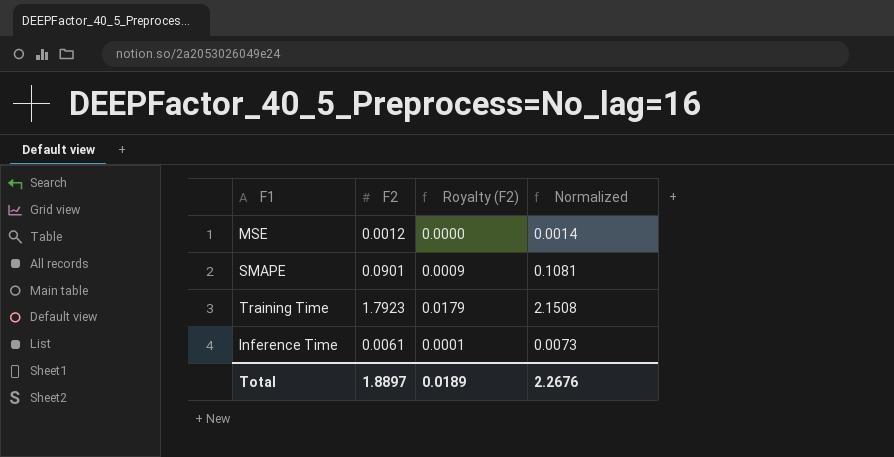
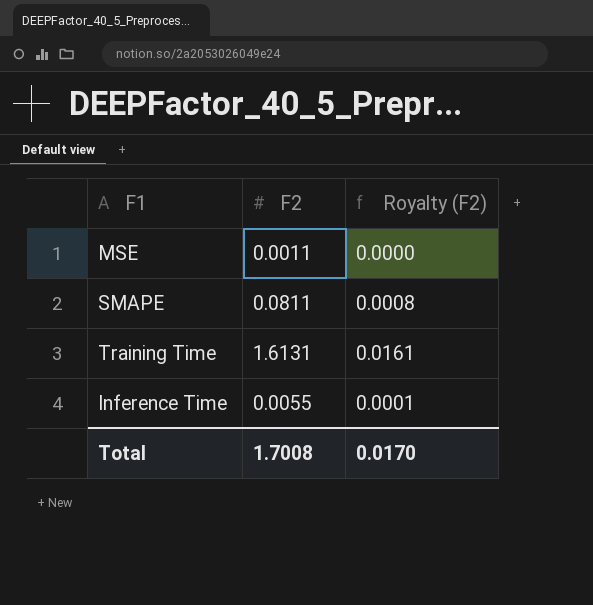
column Normalized | formula: [F2] * 1.2 -> none
MSE | F2: 0.0012 -> 0.0011
SMAPE | F2: 0.0901 -> 0.0811
SMAPE | Royalty (F2): 0.0009 -> 0.0008
Training Time | F2: 1.7923 -> 1.6131
Training Time | Royalty (F2): 0.0179 -> 0.0161
Inference Time | F2: 0.0061 -> 0.0055
Total | F2: 1.8897 -> 1.7008
Total | Royalty (F2): 0.0189 -> 0.0170

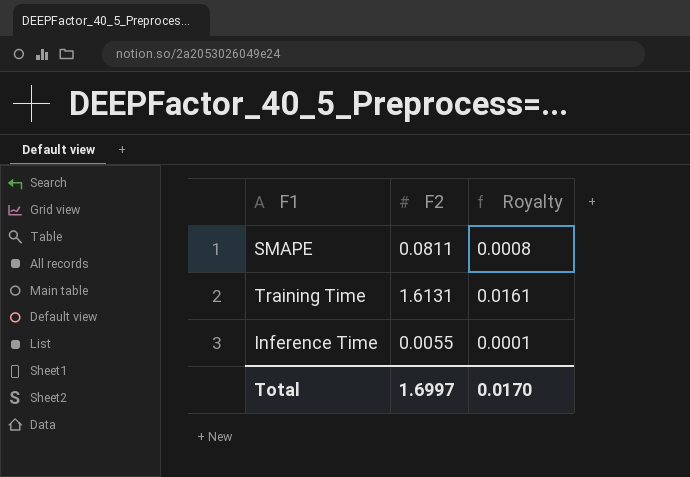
column name: Royalty (F2) -> Royalty
row MSE: 0.0011 | 0.0000 -> none
Total | F2: 1.7008 -> 1.6997

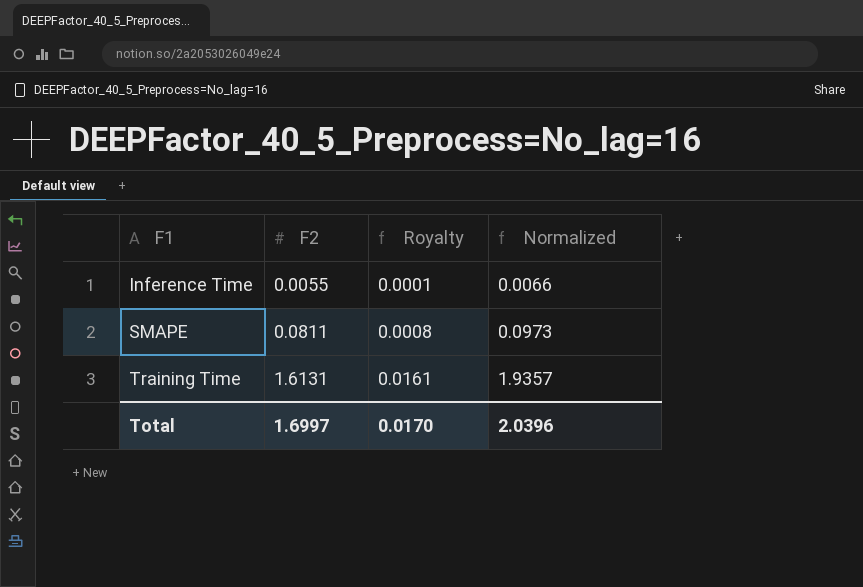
row order: none -> F1 ascending
column Normalized | formula: none -> [F2] * 1.2

